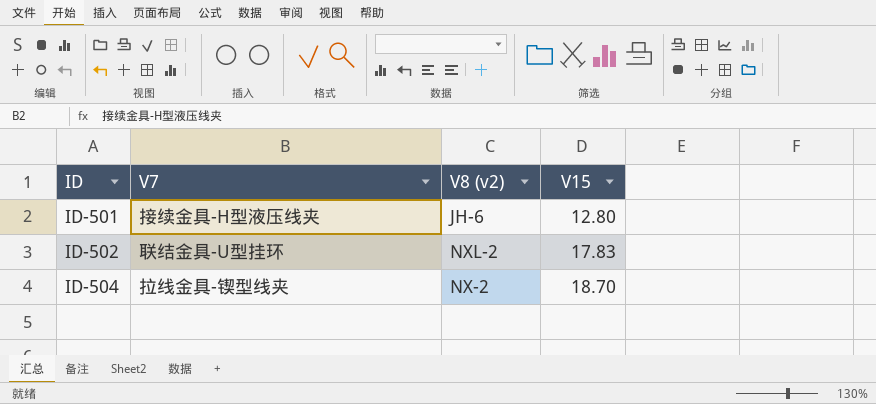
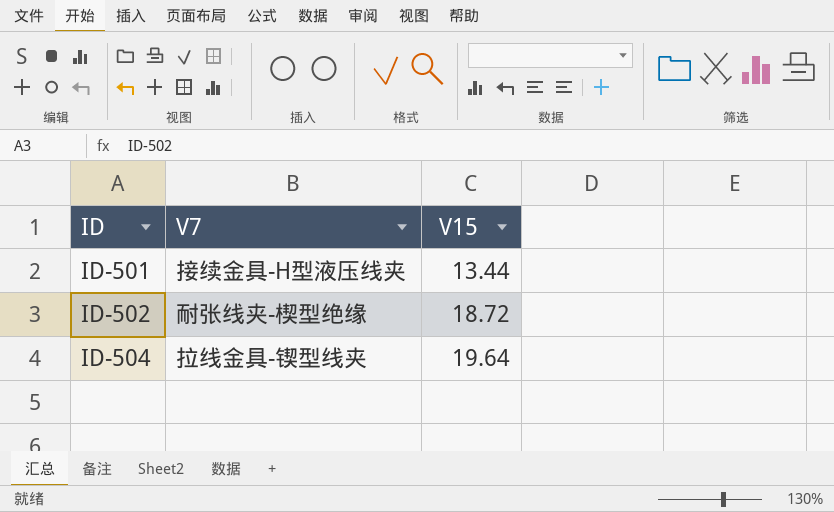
column V8 (v2) | position: 3 -> none
ID-501 | V15: 12.80 -> 13.44
ID-502 | V7: 联结金具-U型挂环 -> 耐张线夹-楔型绝缘
ID-502 | V15: 17.83 -> 18.72
ID-504 | V15: 18.70 -> 19.64

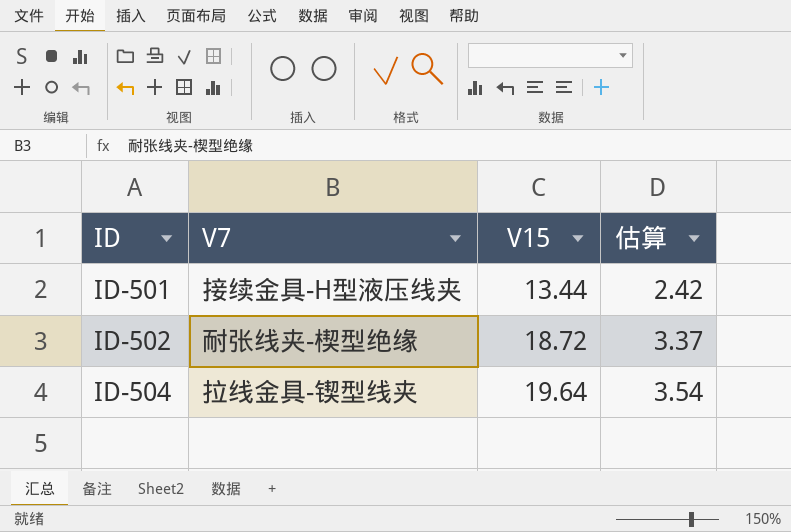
column 估算 | formula: none -> [V15] * 0.18

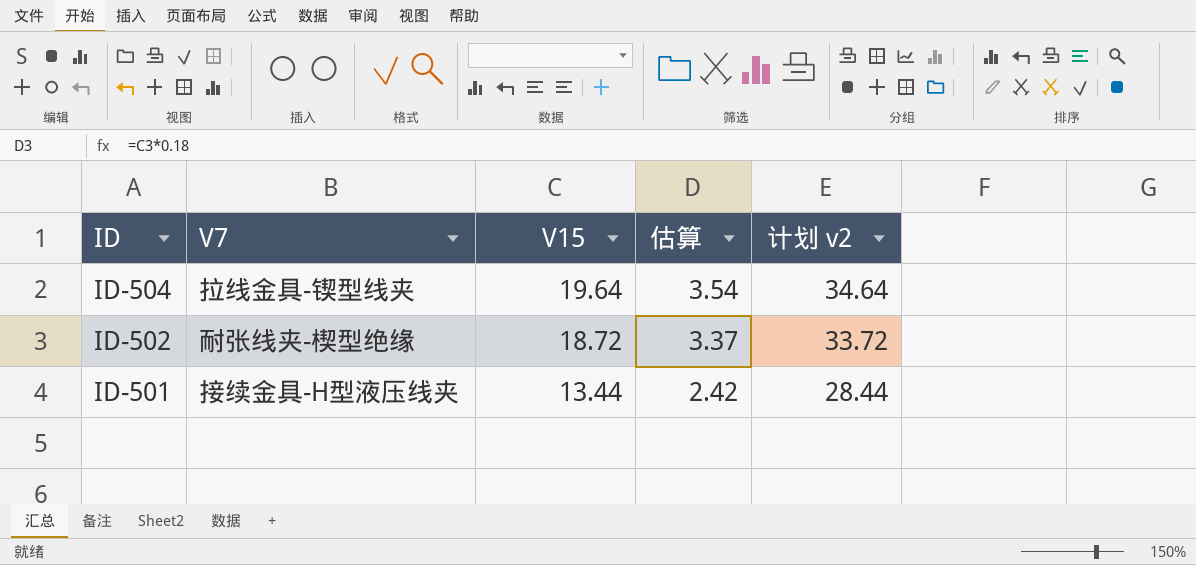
row order: ID ascending -> ID descending
column 计划 v2 | formula: none -> [V15] + 15

